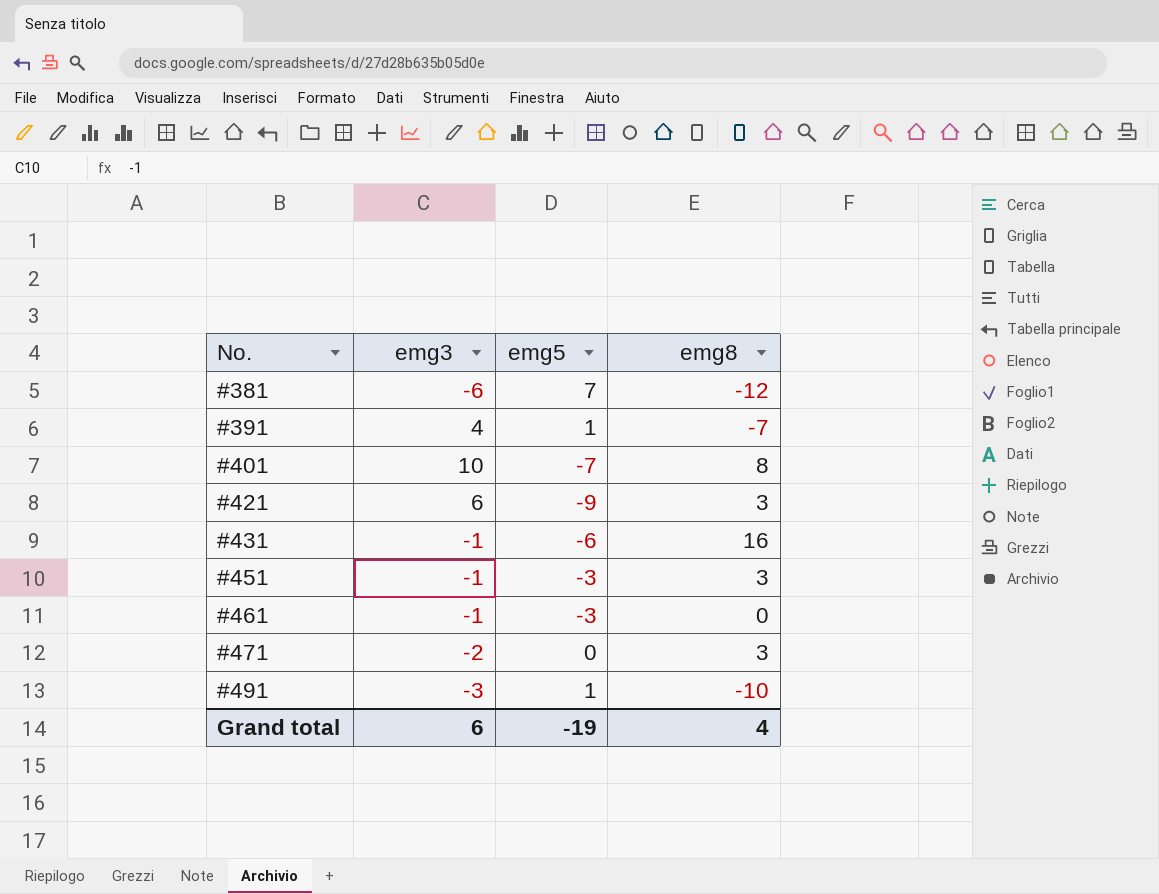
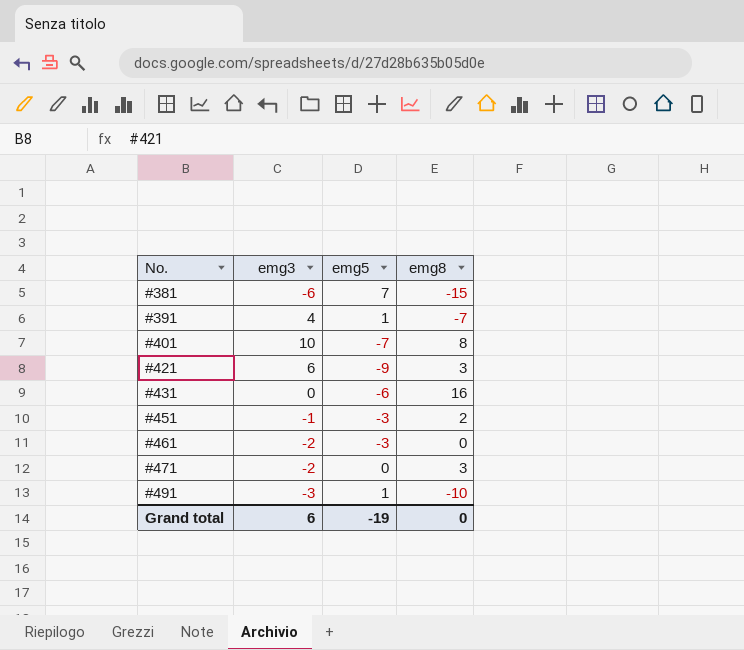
#381 | emg8: -12 -> -15
#431 | emg3: -1 -> 0
#451 | emg8: 3 -> 2
#461 | emg3: -1 -> -2
Grand total | emg8: 4 -> 0

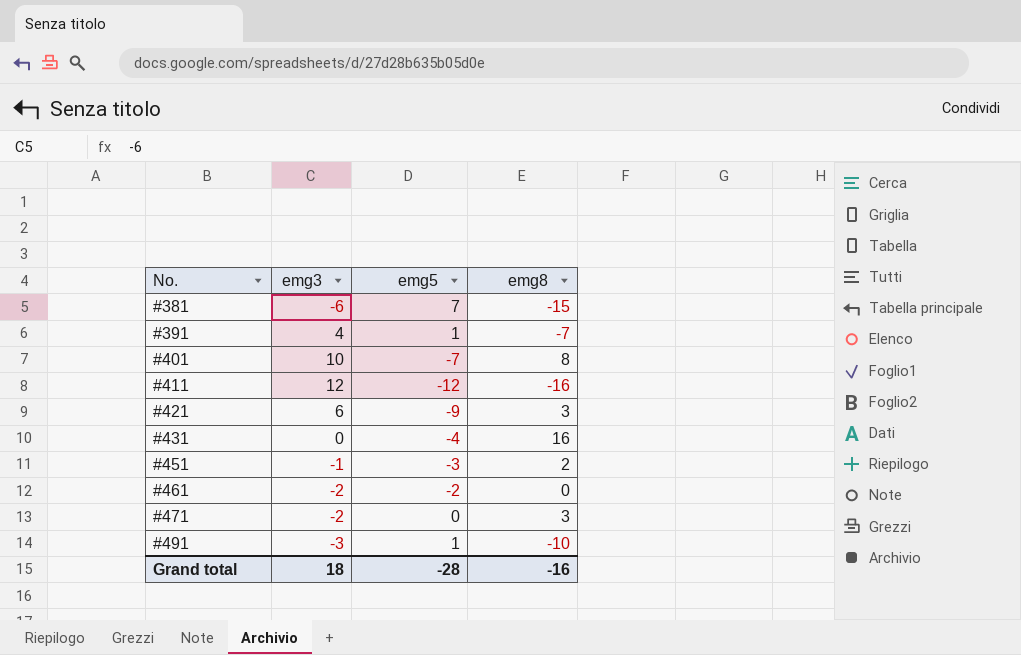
row #411: none -> 12 | -12 | -16
#431 | emg5: -6 -> -4
#461 | emg5: -3 -> -2
Grand total | emg3: 6 -> 18
Grand total | emg5: -19 -> -28
Grand total | emg8: 0 -> -16

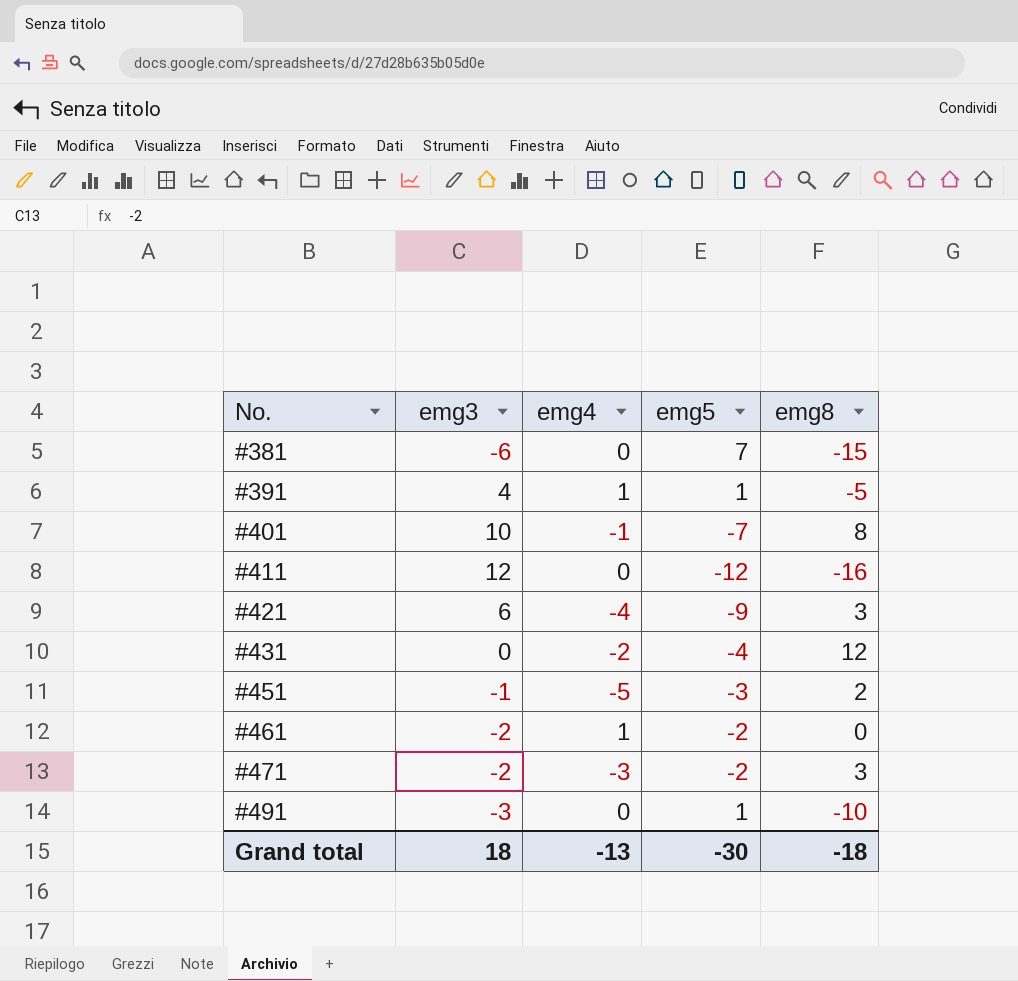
column emg4 | position: none -> 3
#391 | emg8: -7 -> -5
#431 | emg8: 16 -> 12
#471 | emg5: 0 -> -2
Grand total | emg5: -28 -> -30
Grand total | emg8: -16 -> -18

